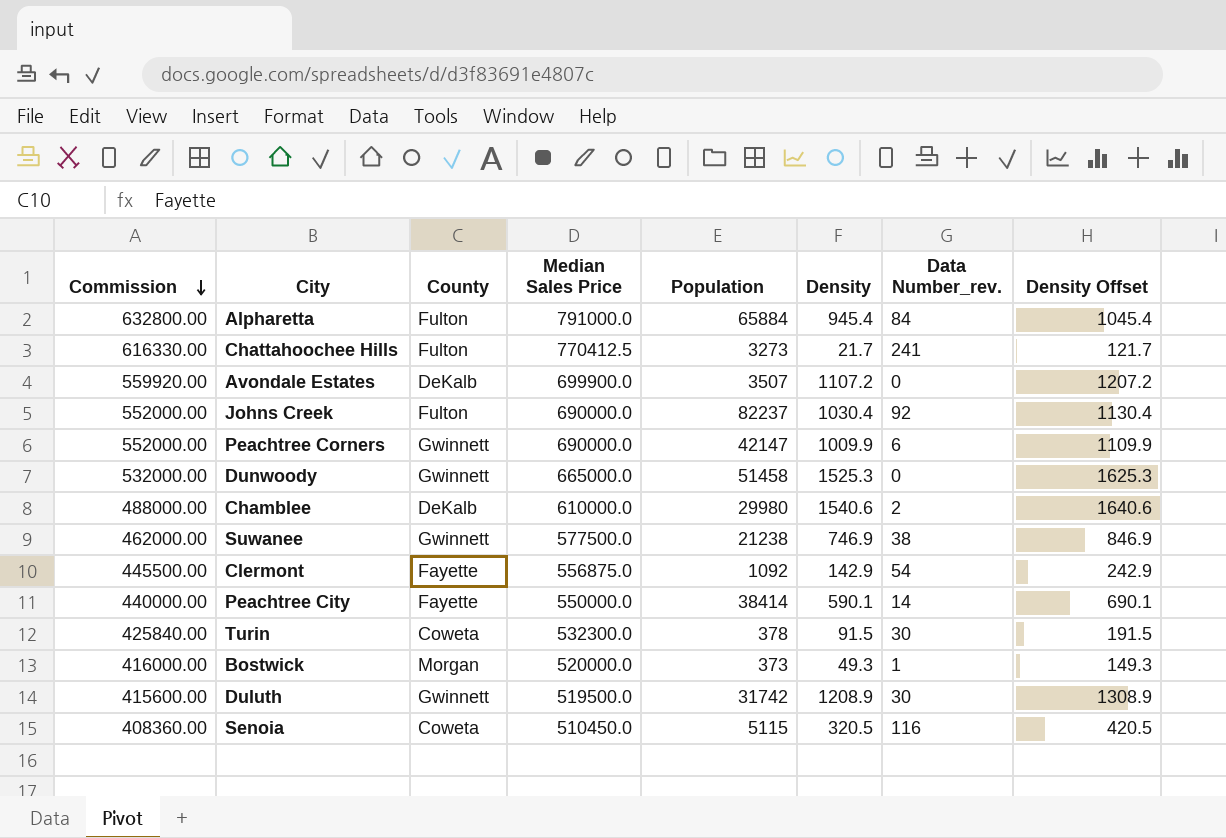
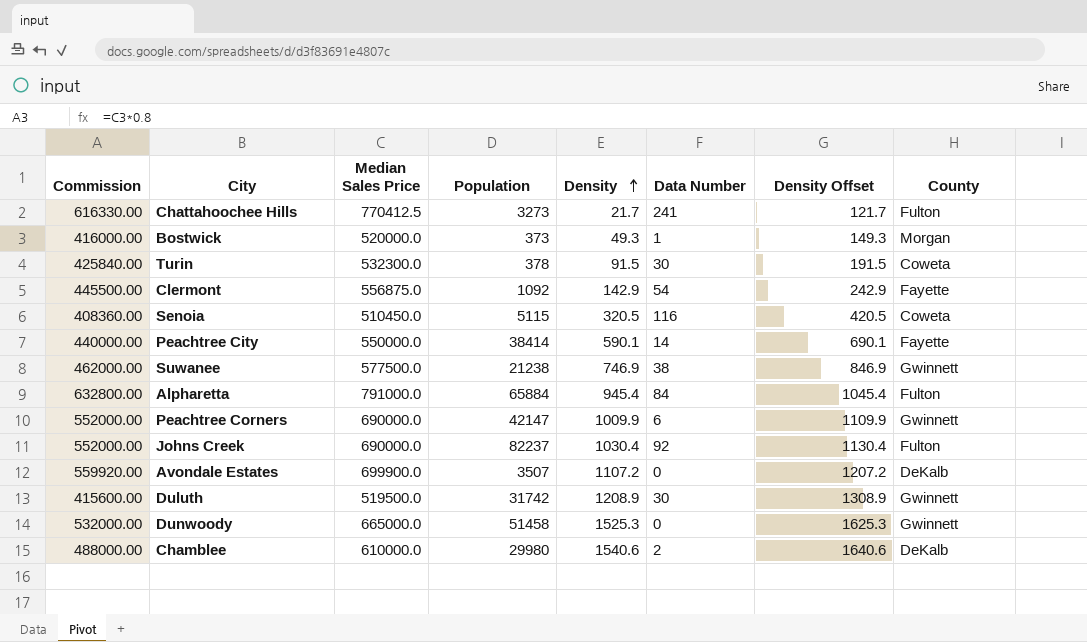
row order: Commission descending -> Density ascending
column name: Data Number_rev. -> Data Number
column County | position: 3 -> 8

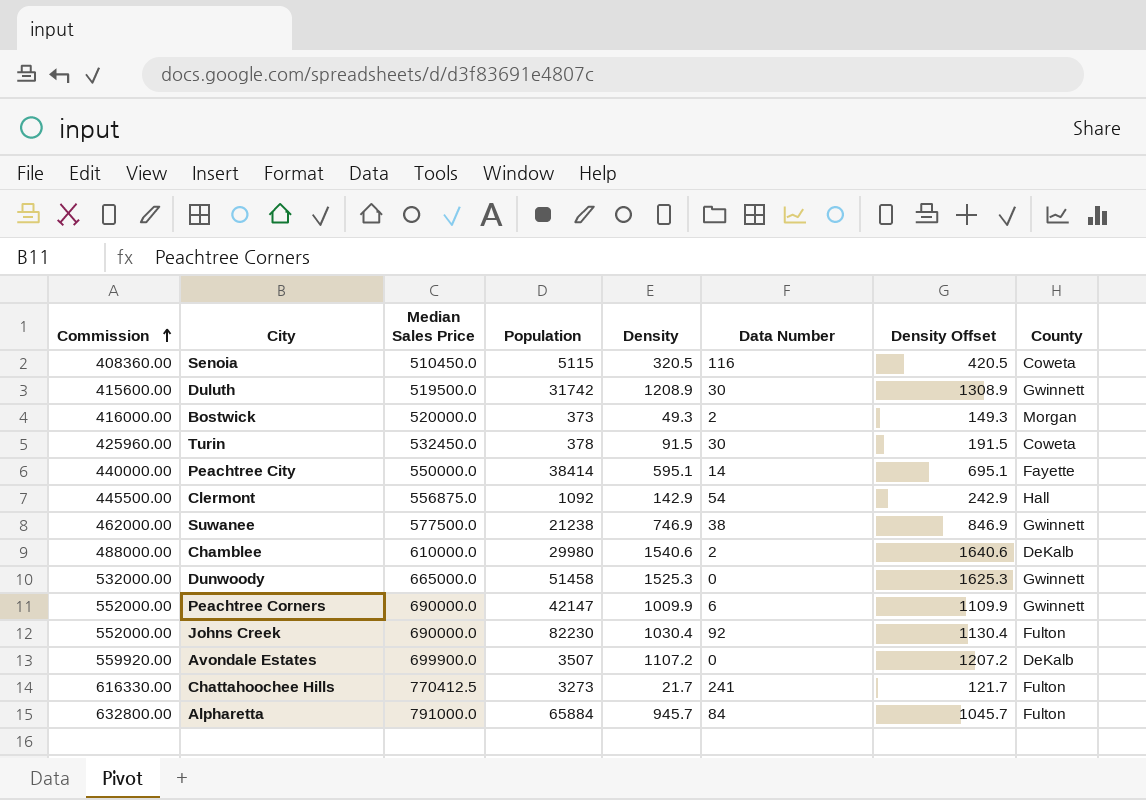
row order: Density ascending -> Commission ascending
Bostwick | Data Number: 1 -> 2
Turin | Commission: 425840.00 -> 425960.00
Turin | Median Sales Price: 532300.0 -> 532450.0
Peachtree City | Density: 590.1 -> 595.1
Peachtree City | Density Offset: 690.1 -> 695.1
Clermont | County: Fayette -> Hall
Johns Creek | Population: 82237 -> 82230
Alpharetta | Density: 945.4 -> 945.7
Alpharetta | Density Offset: 1045.4 -> 1045.7

